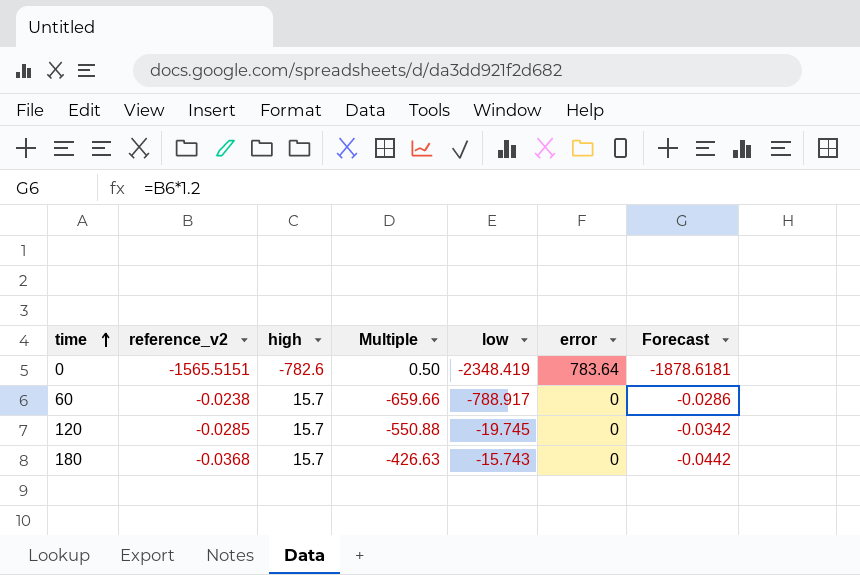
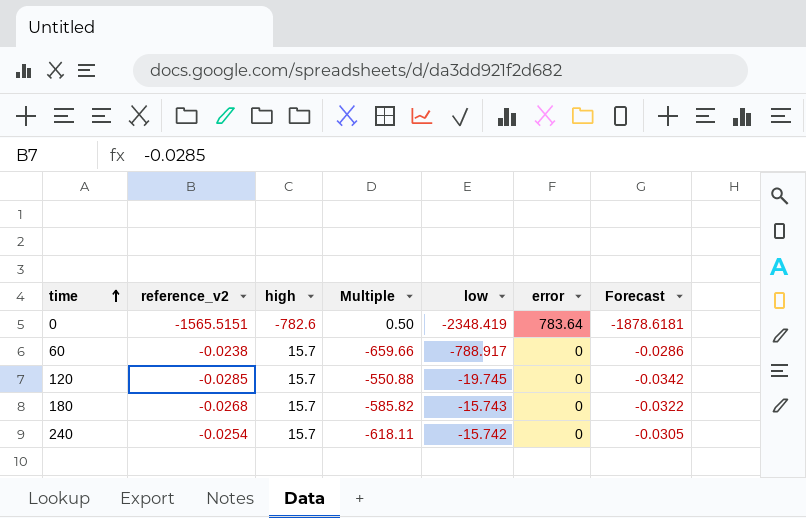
180 | reference_v2: -0.0368 -> -0.0268
180 | Multiple: -426.63 -> -585.82
180 | Forecast: -0.0442 -> -0.0322
row 240: none -> -0.0254 | 15.7 | -618.11 | -15.742 | 0 | -0.0305

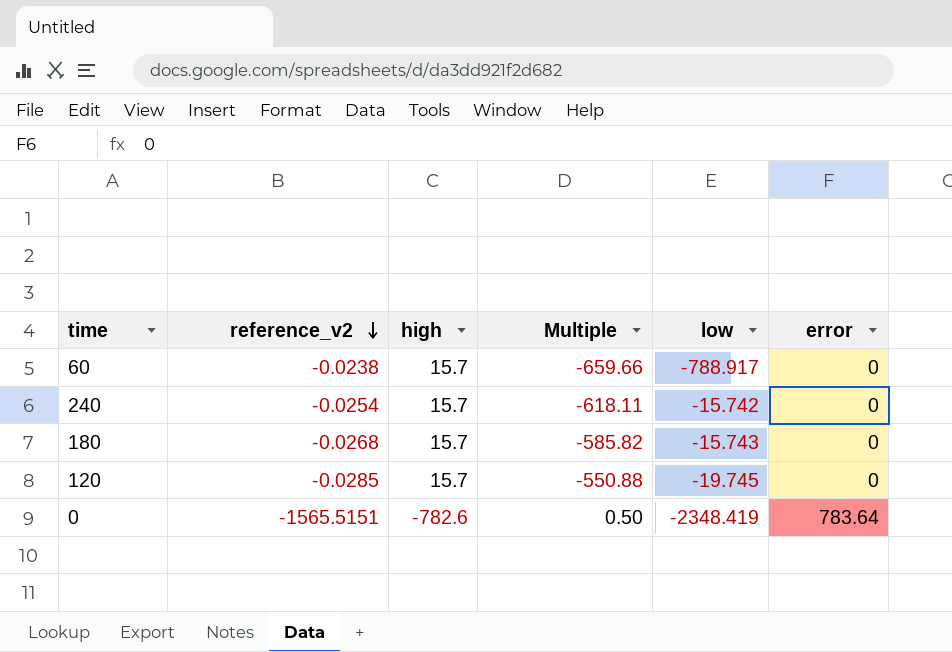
row order: time ascending -> reference_v2 descending
column Forecast | formula: [reference_v2] * 1.2 -> none

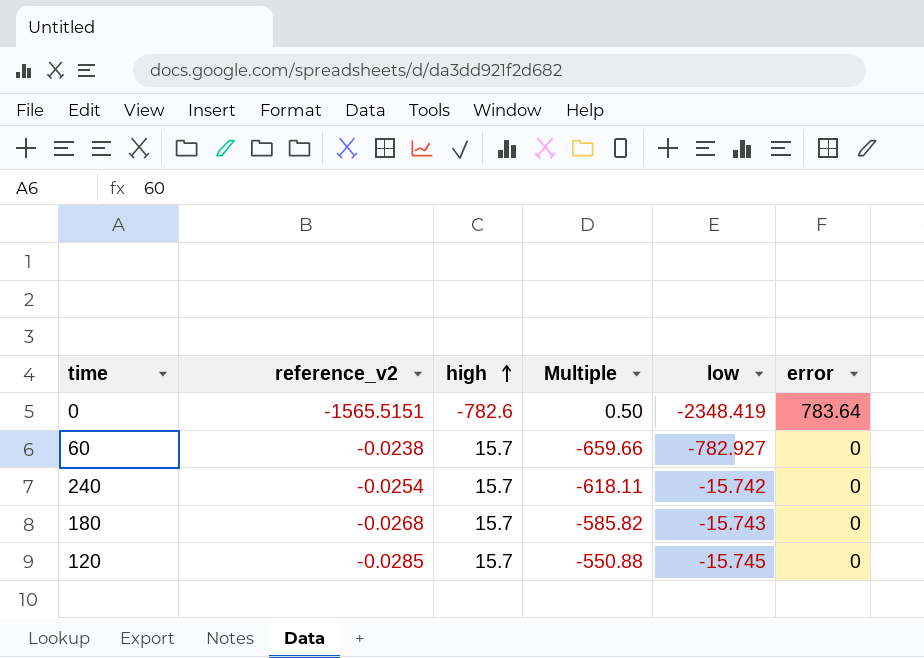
row order: reference_v2 descending -> high ascending
60 | low: -788.917 -> -782.927
120 | low: -19.745 -> -15.745

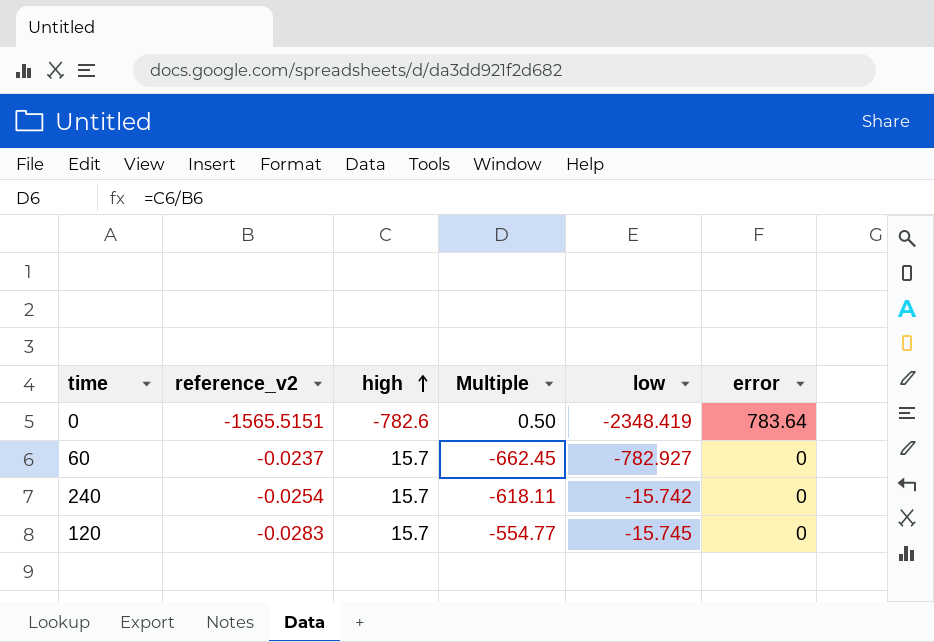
row 180: -0.0268 | 15.7 | -585.82 | -15.743 | 0 -> none
60 | reference_v2: -0.0238 -> -0.0237
60 | Multiple: -659.66 -> -662.45
120 | reference_v2: -0.0285 -> -0.0283
120 | Multiple: -550.88 -> -554.77

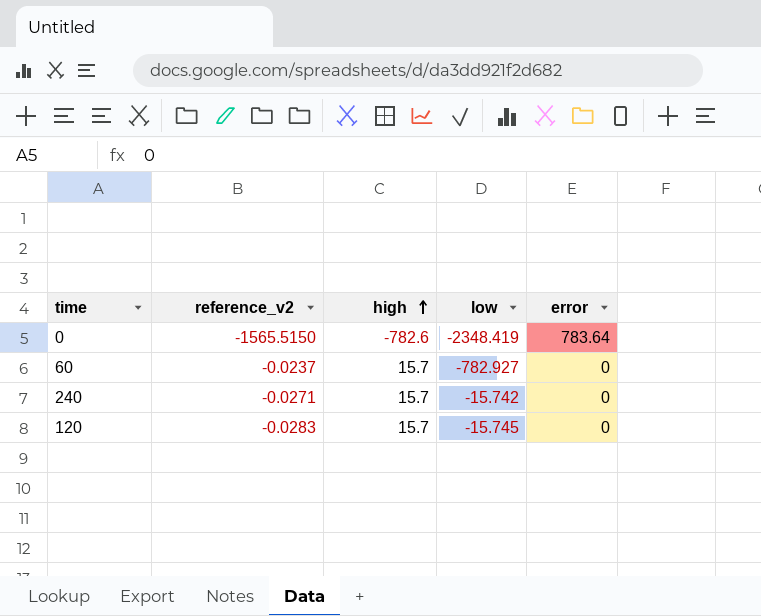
column Multiple | formula: [high] / [reference_v2] -> none
0 | reference_v2: -1565.5151 -> -1565.5150
240 | reference_v2: -0.0254 -> -0.0271

